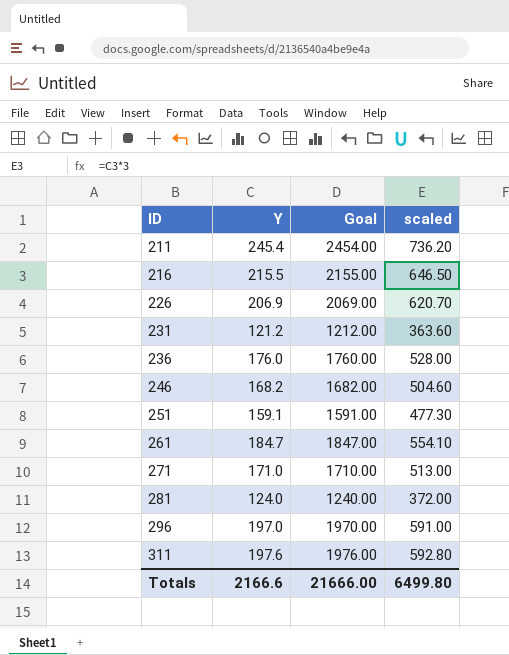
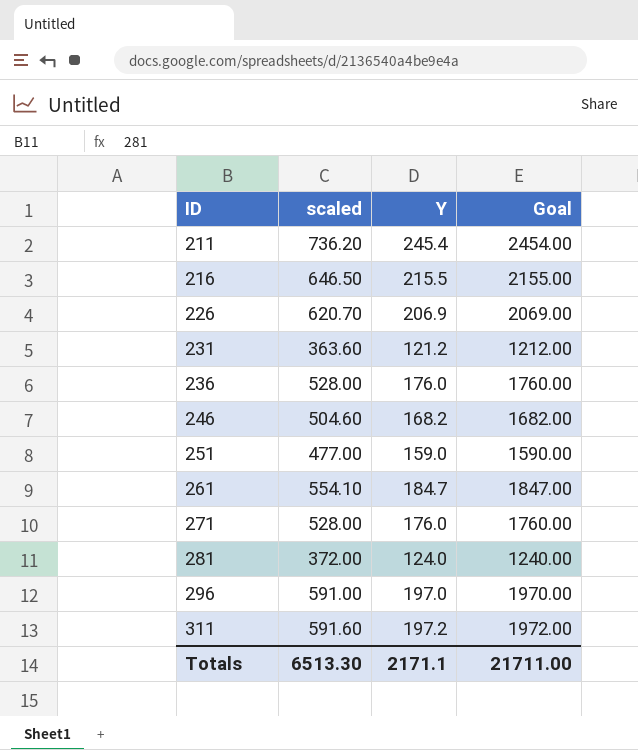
column scaled | position: 4 -> 2
251 | scaled: 477.30 -> 477.00
251 | Y: 159.1 -> 159.0
251 | Goal: 1591.00 -> 1590.00
271 | scaled: 513.00 -> 528.00
271 | Y: 171.0 -> 176.0
271 | Goal: 1710.00 -> 1760.00
311 | scaled: 592.80 -> 591.60
311 | Y: 197.6 -> 197.2
311 | Goal: 1976.00 -> 1972.00
Totals | scaled: 6499.80 -> 6513.30
Totals | Y: 2166.6 -> 2171.1
Totals | Goal: 21666.00 -> 21711.00

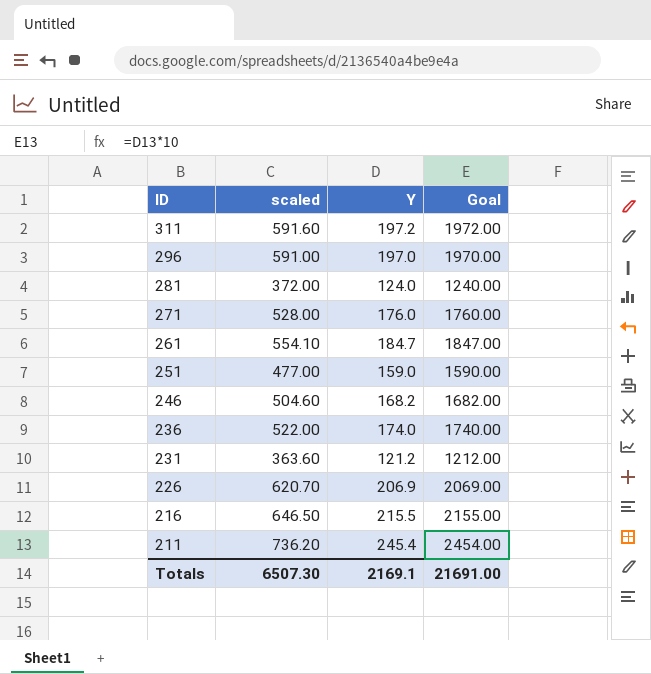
row order: ID ascending -> ID descending
236 | scaled: 528.00 -> 522.00
236 | Y: 176.0 -> 174.0
236 | Goal: 1760.00 -> 1740.00
Totals | scaled: 6513.30 -> 6507.30
Totals | Y: 2171.1 -> 2169.1
Totals | Goal: 21711.00 -> 21691.00

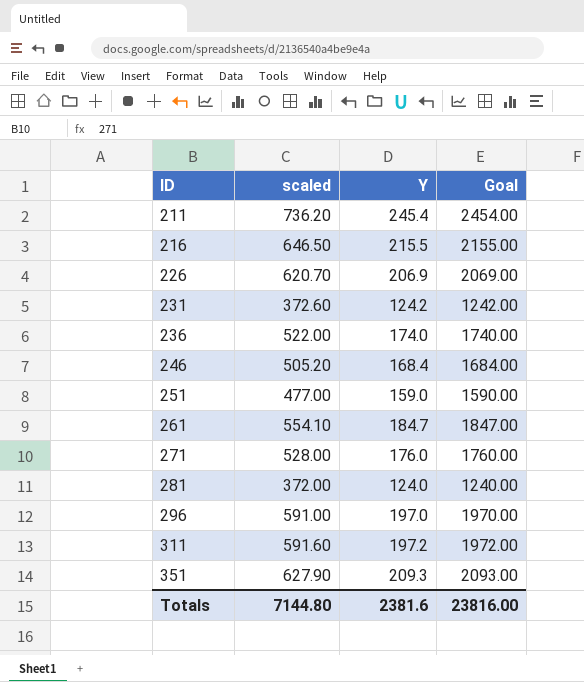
row order: ID descending -> ID ascending
231 | scaled: 363.60 -> 372.60
231 | Y: 121.2 -> 124.2
231 | Goal: 1212.00 -> 1242.00
246 | scaled: 504.60 -> 505.20
246 | Y: 168.2 -> 168.4
246 | Goal: 1682.00 -> 1684.00
row 351: none -> 627.90 | 209.3 | 2093.00
Totals | scaled: 6507.30 -> 7144.80
Totals | Y: 2169.1 -> 2381.6
Totals | Goal: 21691.00 -> 23816.00

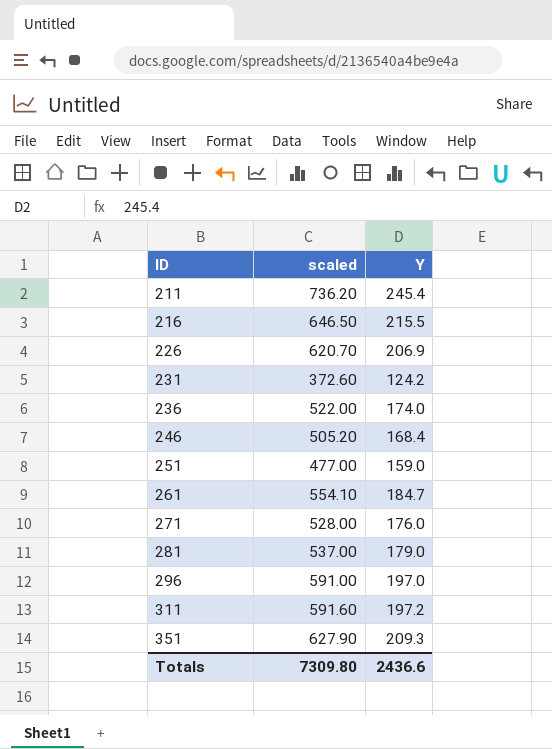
column Goal | formula: [Y] * 10 -> none
281 | scaled: 372.00 -> 537.00
281 | Y: 124.0 -> 179.0
Totals | scaled: 7144.80 -> 7309.80
Totals | Y: 2381.6 -> 2436.6

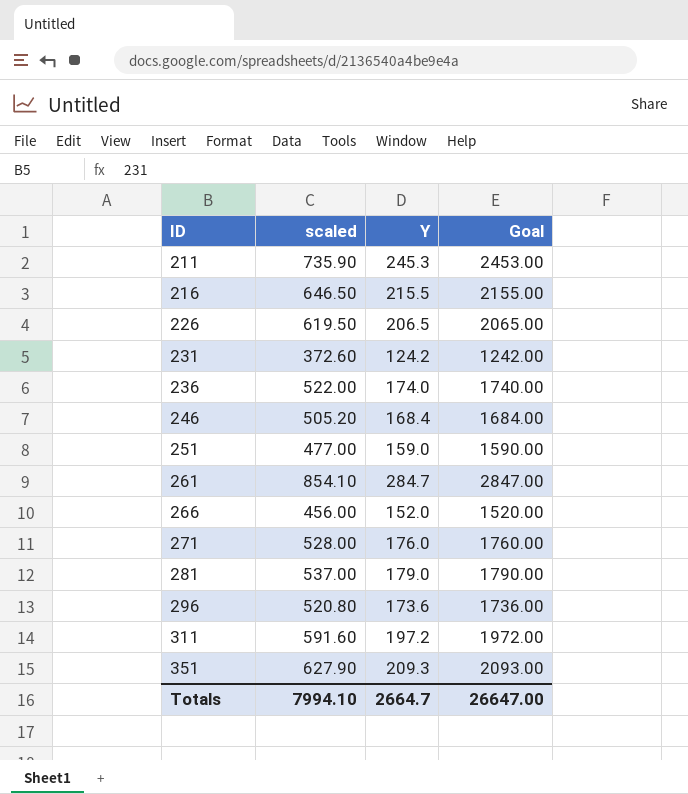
column Goal | formula: none -> [Y] * 10
211 | scaled: 736.20 -> 735.90
211 | Y: 245.4 -> 245.3
226 | scaled: 620.70 -> 619.50
226 | Y: 206.9 -> 206.5
261 | scaled: 554.10 -> 854.10
261 | Y: 184.7 -> 284.7
row 266: none -> 456.00 | 152.0 | 1520.00
296 | scaled: 591.00 -> 520.80
296 | Y: 197.0 -> 173.6
Totals | scaled: 7309.80 -> 7994.10
Totals | Y: 2436.6 -> 2664.7

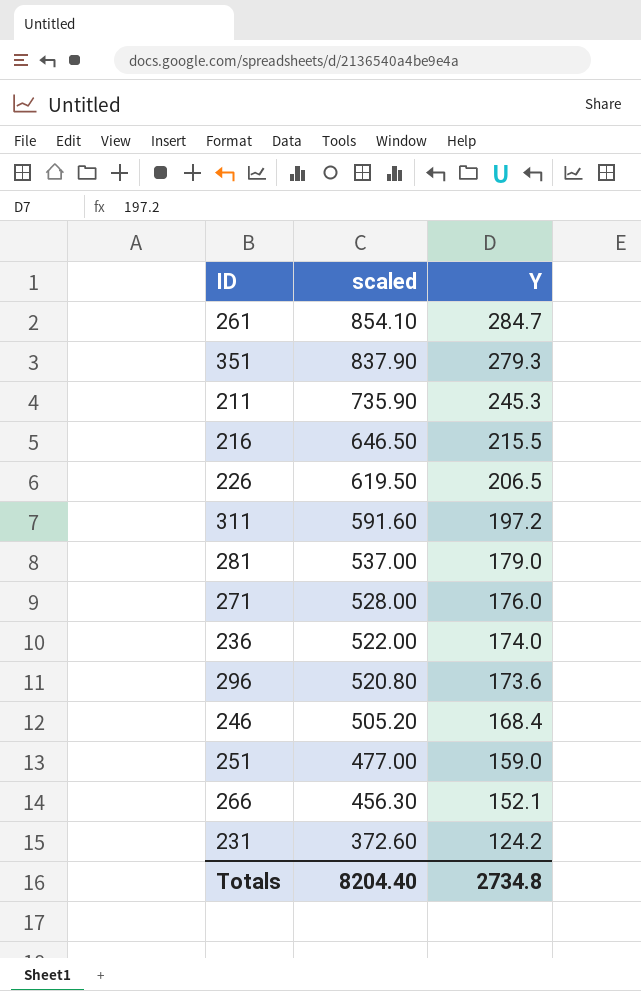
row order: ID ascending -> scaled descending
column Goal | formula: [Y] * 10 -> none
351 | scaled: 627.90 -> 837.90
351 | Y: 209.3 -> 279.3
266 | scaled: 456.00 -> 456.30
266 | Y: 152.0 -> 152.1
Totals | scaled: 7994.10 -> 8204.40
Totals | Y: 2664.7 -> 2734.8

